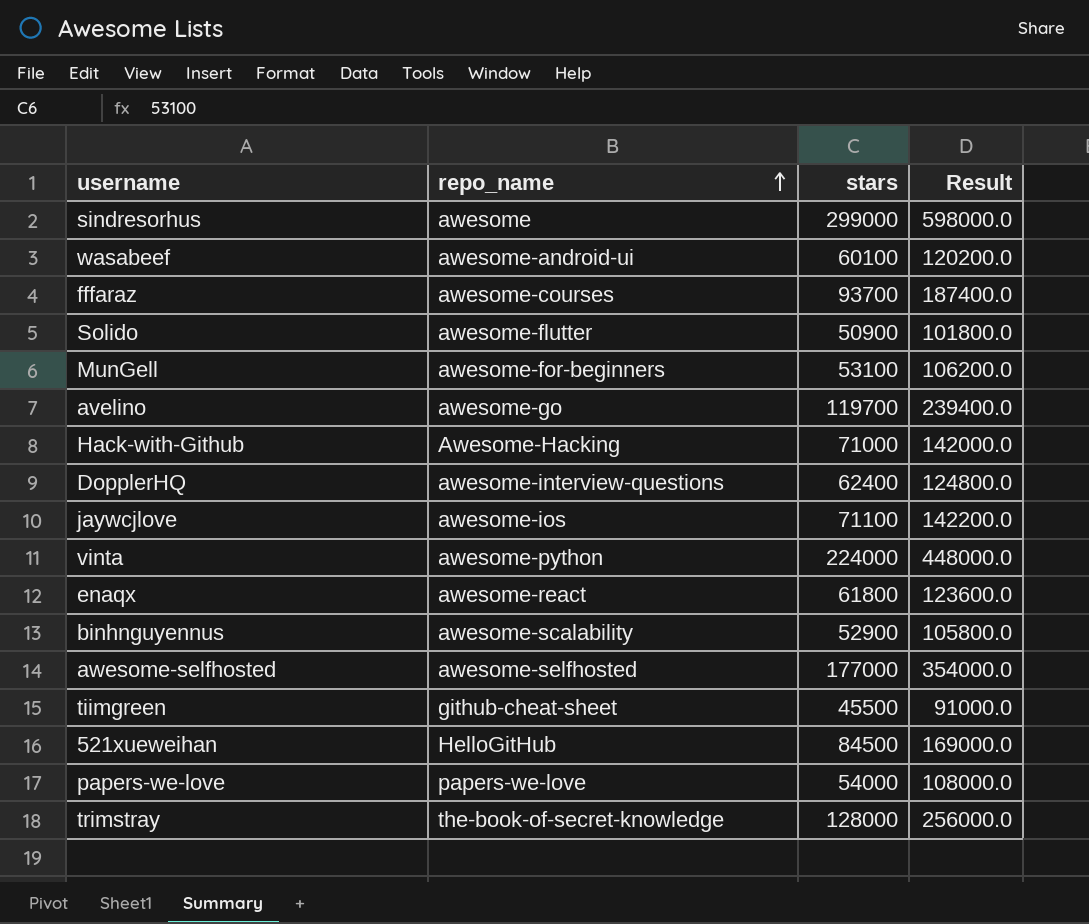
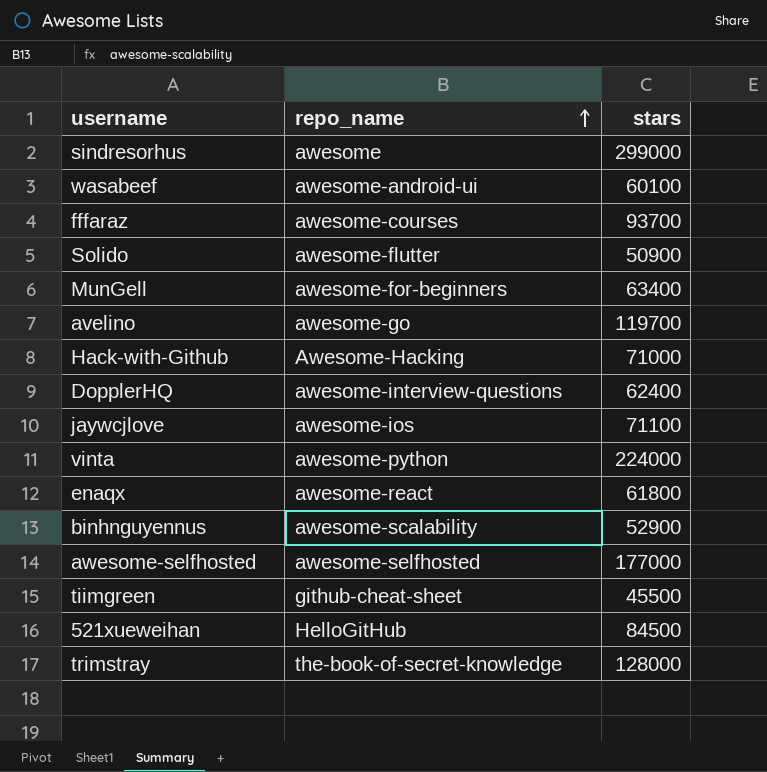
column Result | formula: [stars] * 2 -> none
row papers-we-love: papers-we-love | 54000 | 108000.0 -> none
MunGell | stars: 53100 -> 63400

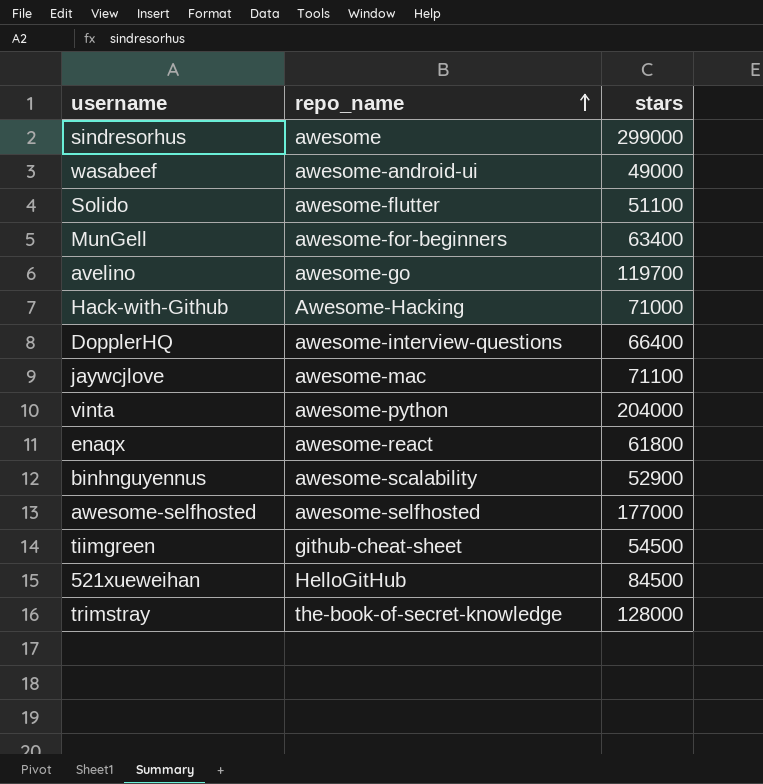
row fffaraz: awesome-courses | 93700 -> none
wasabeef | stars: 60100 -> 49000
Solido | stars: 50900 -> 51100
DopplerHQ | stars: 62400 -> 66400
jaywcjlove | repo_name: awesome-ios -> awesome-mac
vinta | stars: 224000 -> 204000
tiimgreen | stars: 45500 -> 54500

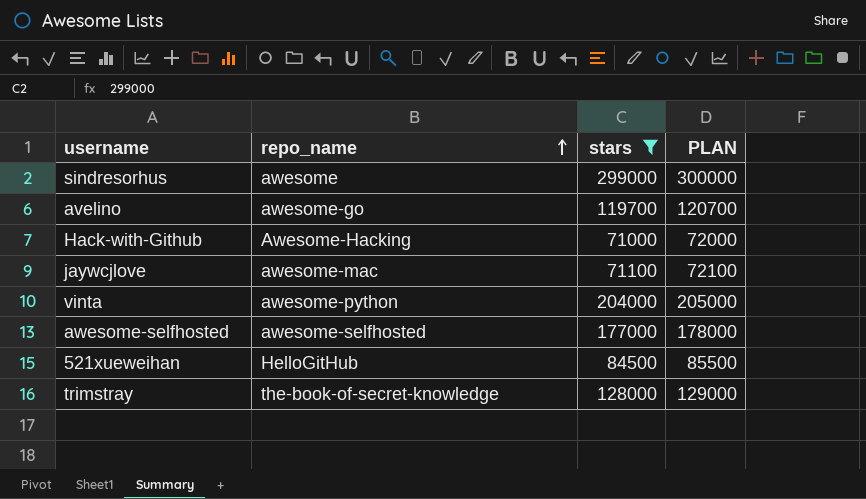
filter: none -> stars >= 71000
column PLAN | formula: none -> [stars] + 1000

